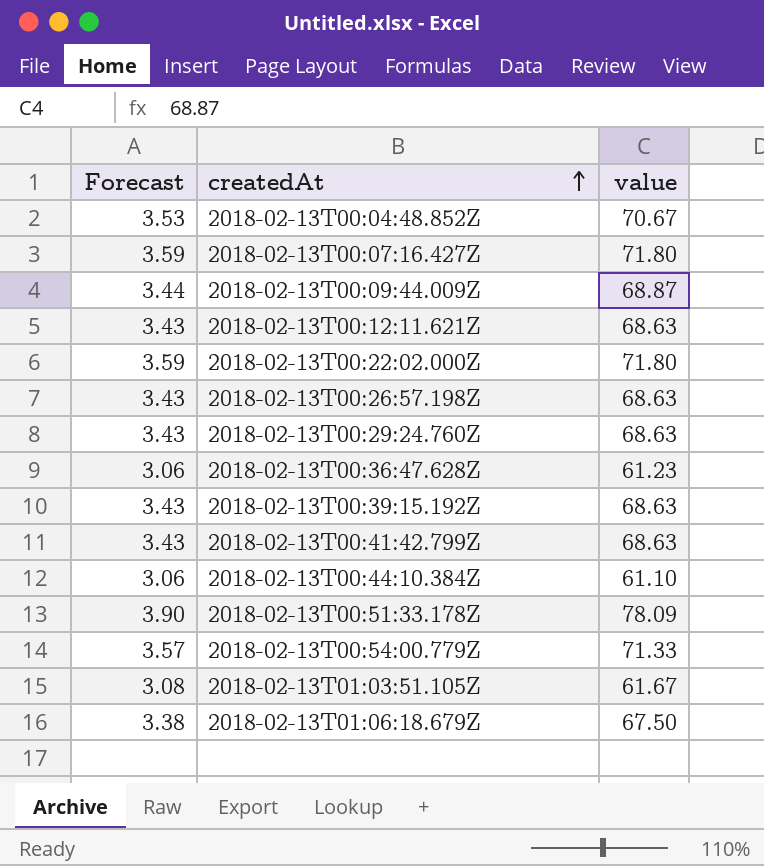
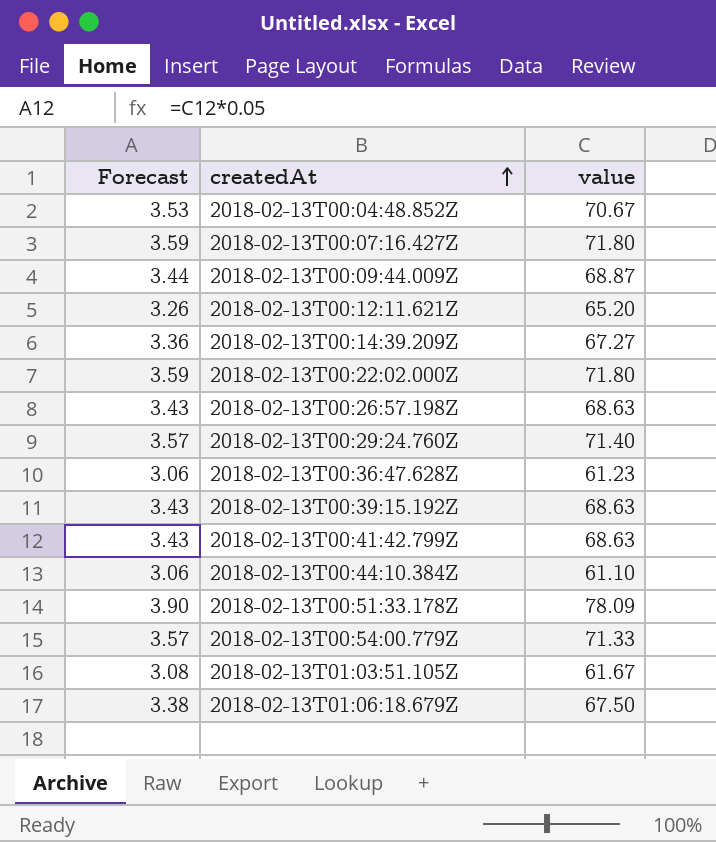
2018-02-13T00:12:11.621Z | Forecast: 3.43 -> 3.26
2018-02-13T00:12:11.621Z | value: 68.63 -> 65.20
row 2018-02-13T00:14:39.209Z: none -> 3.36 | 67.27
2018-02-13T00:29:24.760Z | Forecast: 3.43 -> 3.57
2018-02-13T00:29:24.760Z | value: 68.63 -> 71.40

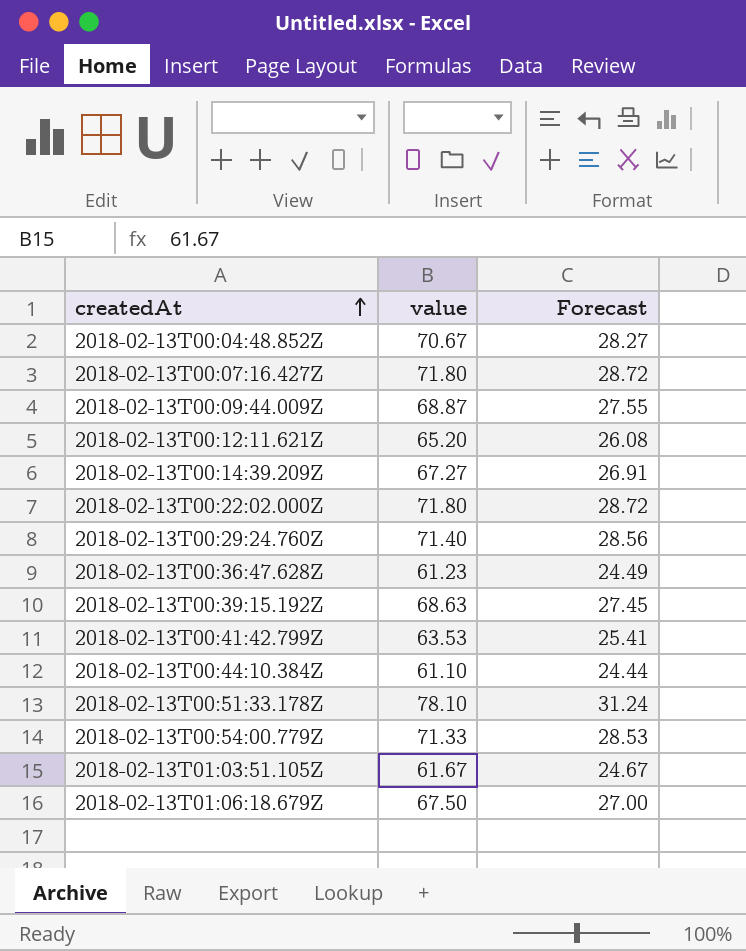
column Forecast | formula: [value] * 0.05 -> [value] * 0.4
column Forecast | position: 1 -> 3
row 2018-02-13T00:26:57.198Z: 3.43 | 68.63 -> none
2018-02-13T00:41:42.799Z | value: 68.63 -> 63.53
2018-02-13T00:51:33.178Z | value: 78.09 -> 78.10

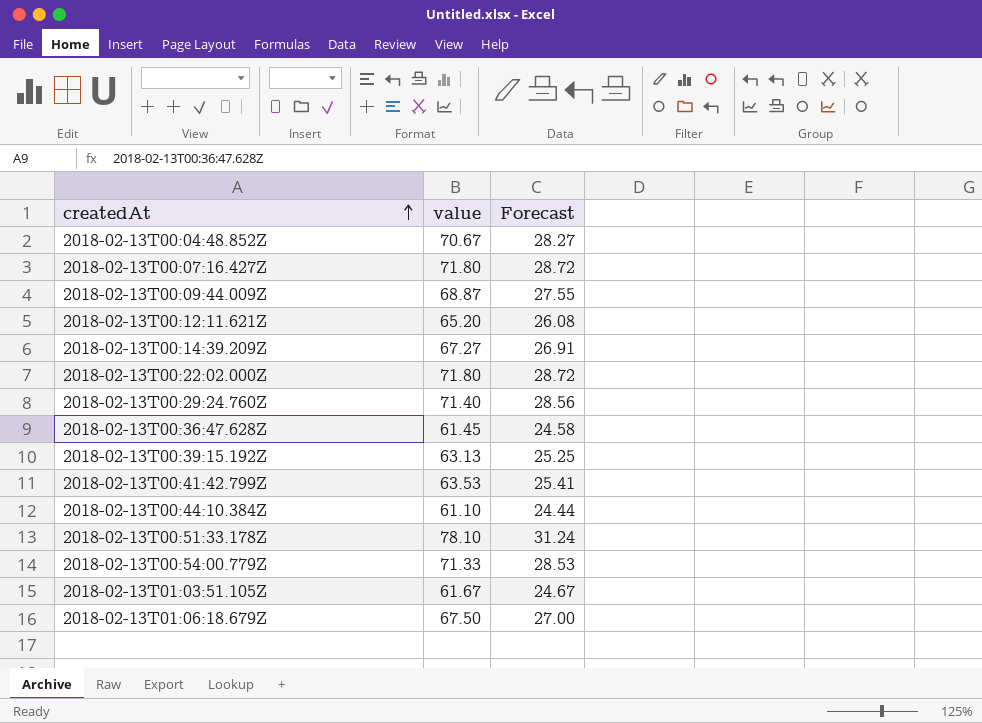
2018-02-13T00:36:47.628Z | value: 61.23 -> 61.45
2018-02-13T00:36:47.628Z | Forecast: 24.49 -> 24.58
2018-02-13T00:39:15.192Z | value: 68.63 -> 63.13
2018-02-13T00:39:15.192Z | Forecast: 27.45 -> 25.25

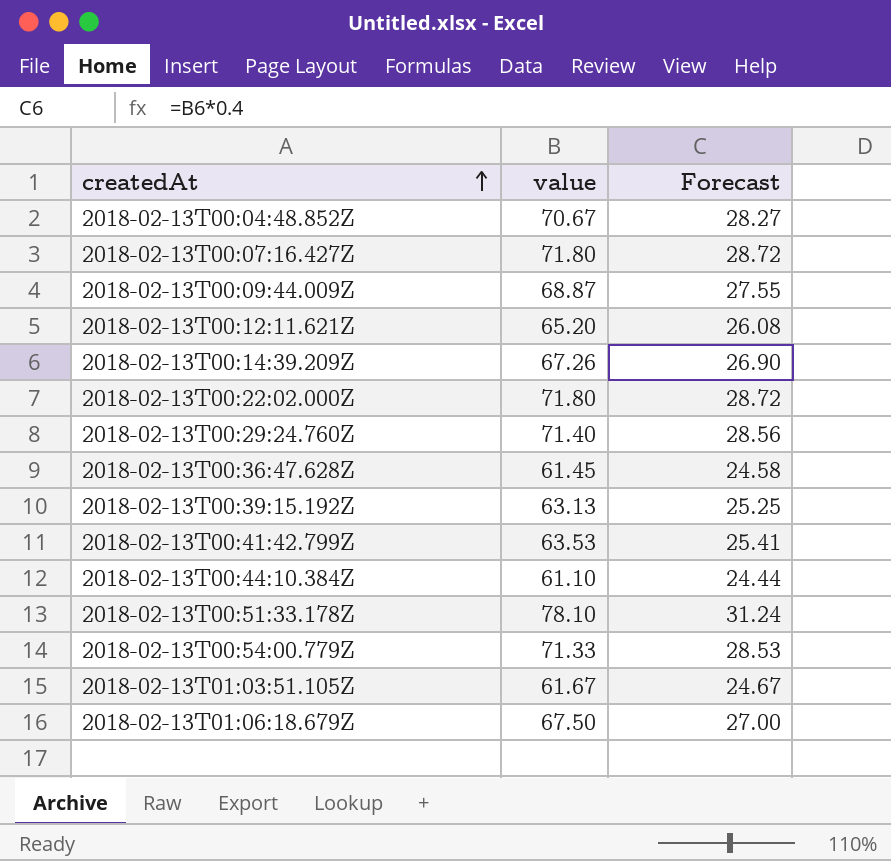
2018-02-13T00:14:39.209Z | value: 67.27 -> 67.26
2018-02-13T00:14:39.209Z | Forecast: 26.91 -> 26.90

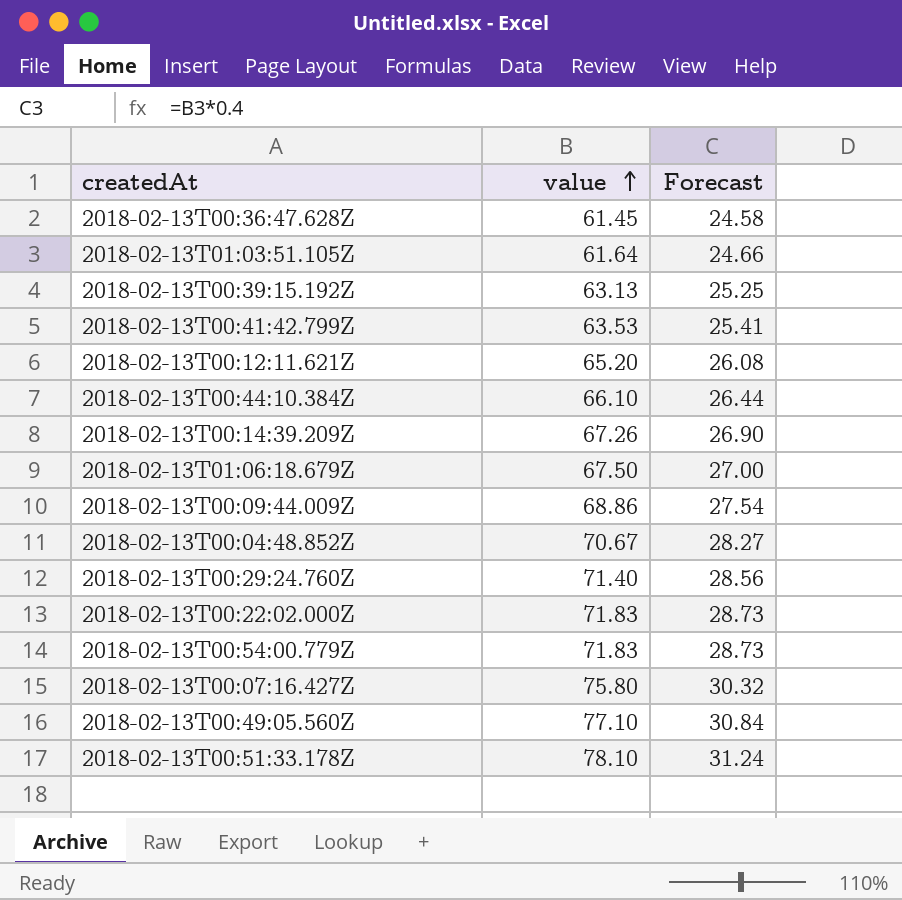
row order: createdAt ascending -> value ascending
2018-02-13T01:03:51.105Z | value: 61.67 -> 61.64
2018-02-13T01:03:51.105Z | Forecast: 24.67 -> 24.66
2018-02-13T00:44:10.384Z | value: 61.10 -> 66.10
2018-02-13T00:44:10.384Z | Forecast: 24.44 -> 26.44
2018-02-13T00:09:44.009Z | value: 68.87 -> 68.86
2018-02-13T00:09:44.009Z | Forecast: 27.55 -> 27.54
2018-02-13T00:22:02.000Z | value: 71.80 -> 71.83
2018-02-13T00:22:02.000Z | Forecast: 28.72 -> 28.73
2018-02-13T00:54:00.779Z | value: 71.33 -> 71.83
2018-02-13T00:54:00.779Z | Forecast: 28.53 -> 28.73
2018-02-13T00:07:16.427Z | value: 71.80 -> 75.80
2018-02-13T00:07:16.427Z | Forecast: 28.72 -> 30.32
row 2018-02-13T00:49:05.560Z: none -> 77.10 | 30.84

